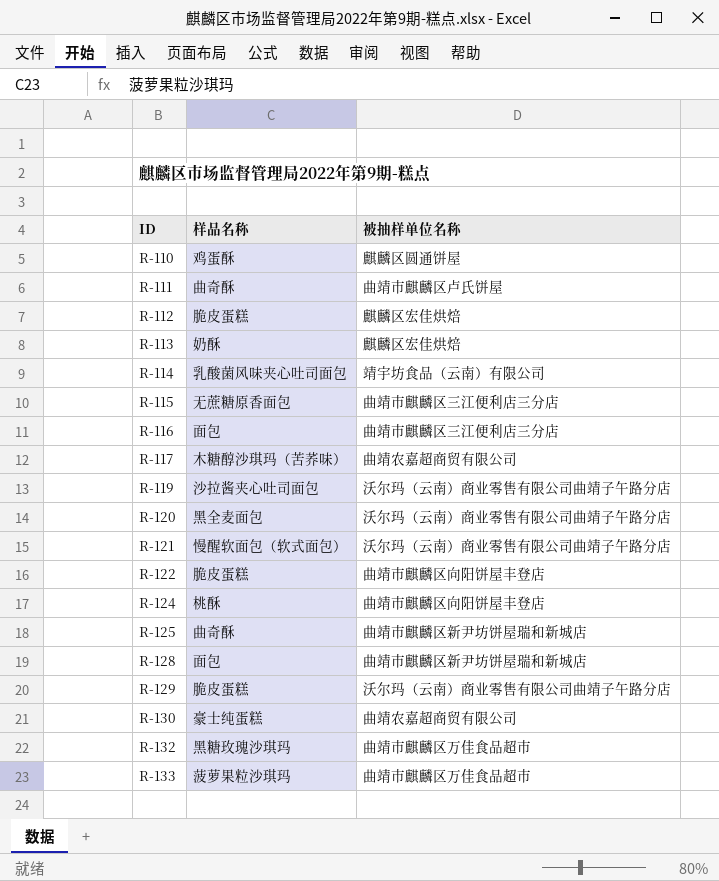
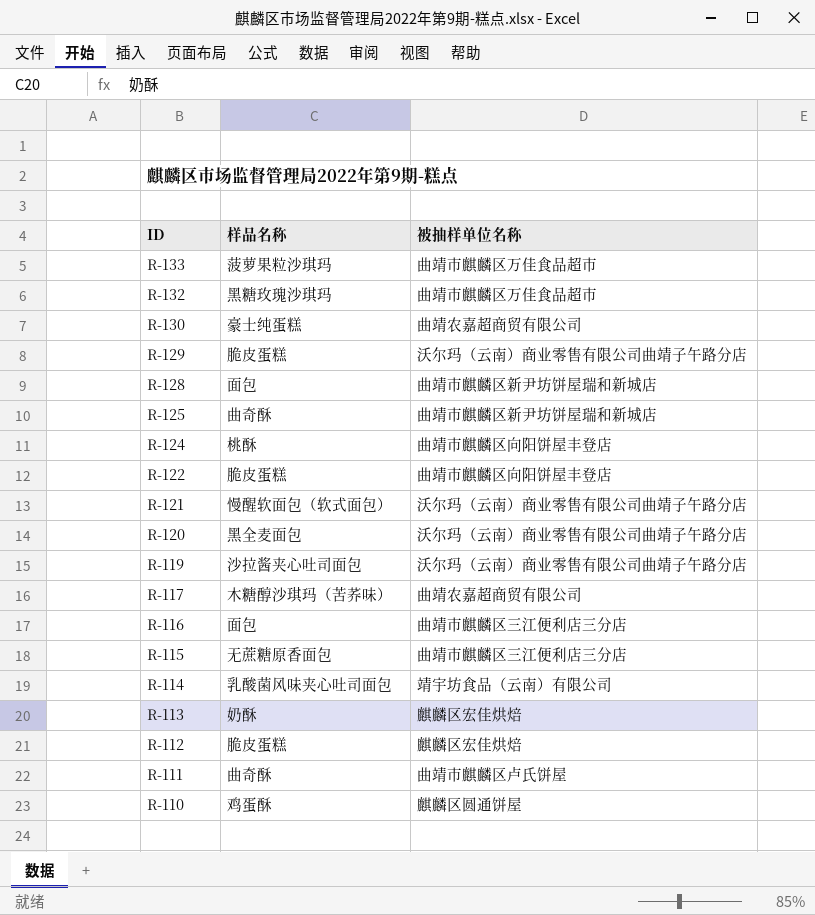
row order: ID ascending -> ID descending

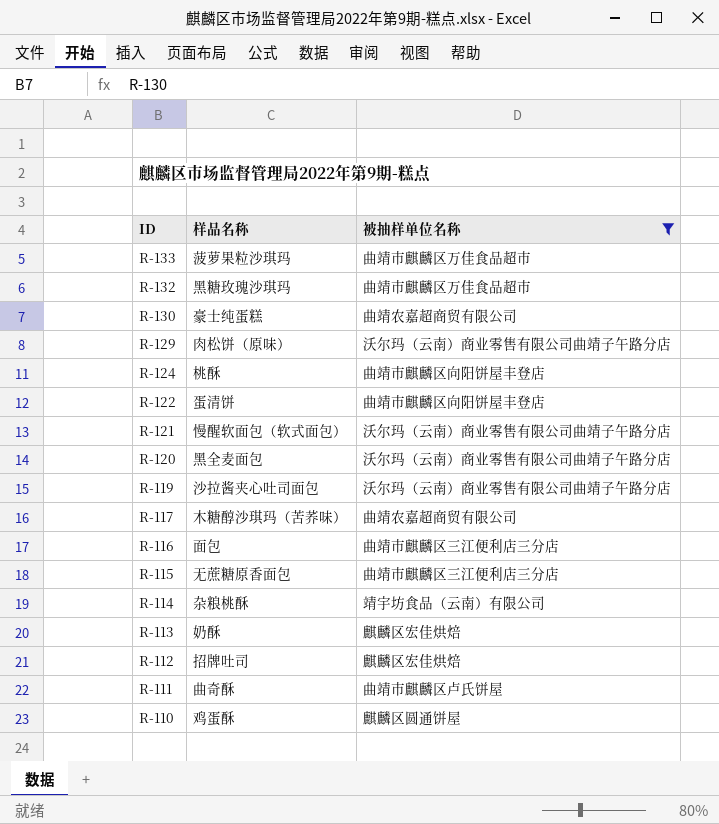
filter: none -> 被抽样单位名称 != 曲靖市麒麟区新尹坊饼屋瑞和新城店
R-129 | 样品名称: 脆皮蛋糕 -> 肉松饼（原味）
R-122 | 样品名称: 脆皮蛋糕 -> 蛋清饼
R-114 | 样品名称: 乳酸菌风味夹心吐司面包 -> 杂粮桃酥
R-112 | 样品名称: 脆皮蛋糕 -> 招牌吐司

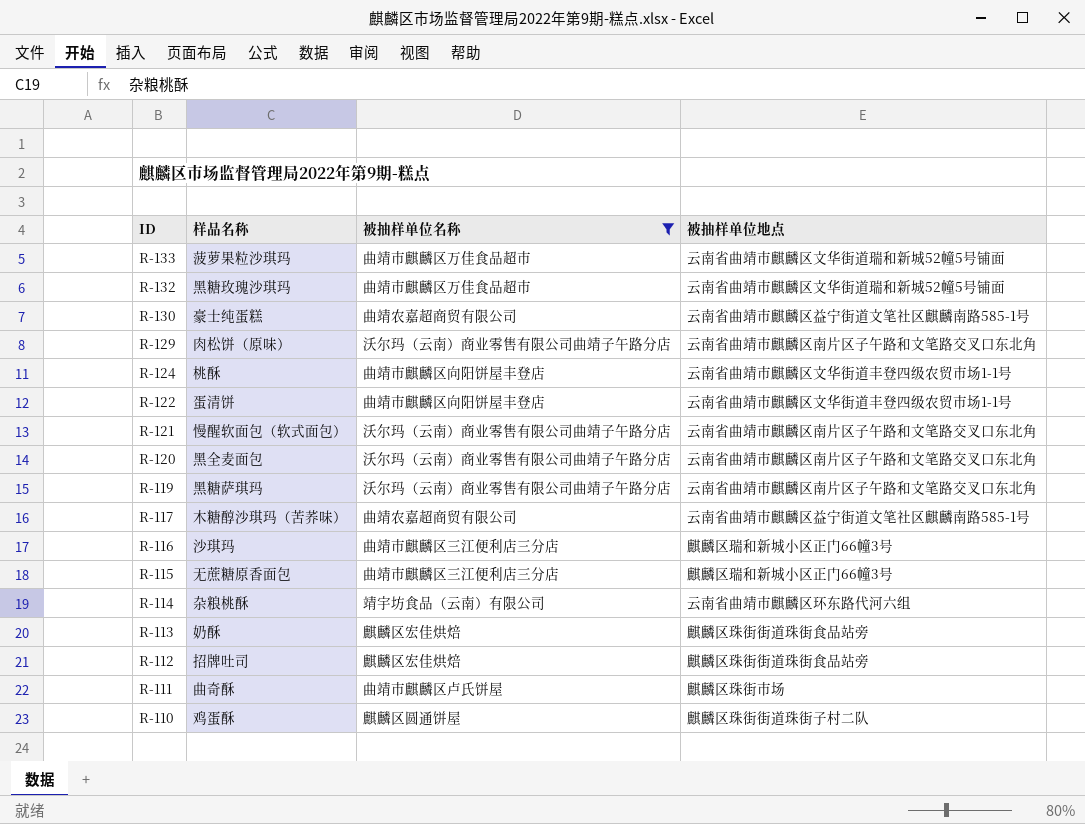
column 被抽样单位地点 | position: none -> 4
R-119 | 样品名称: 沙拉酱夹心吐司面包 -> 黑糖萨琪玛
R-116 | 样品名称: 面包 -> 沙琪玛

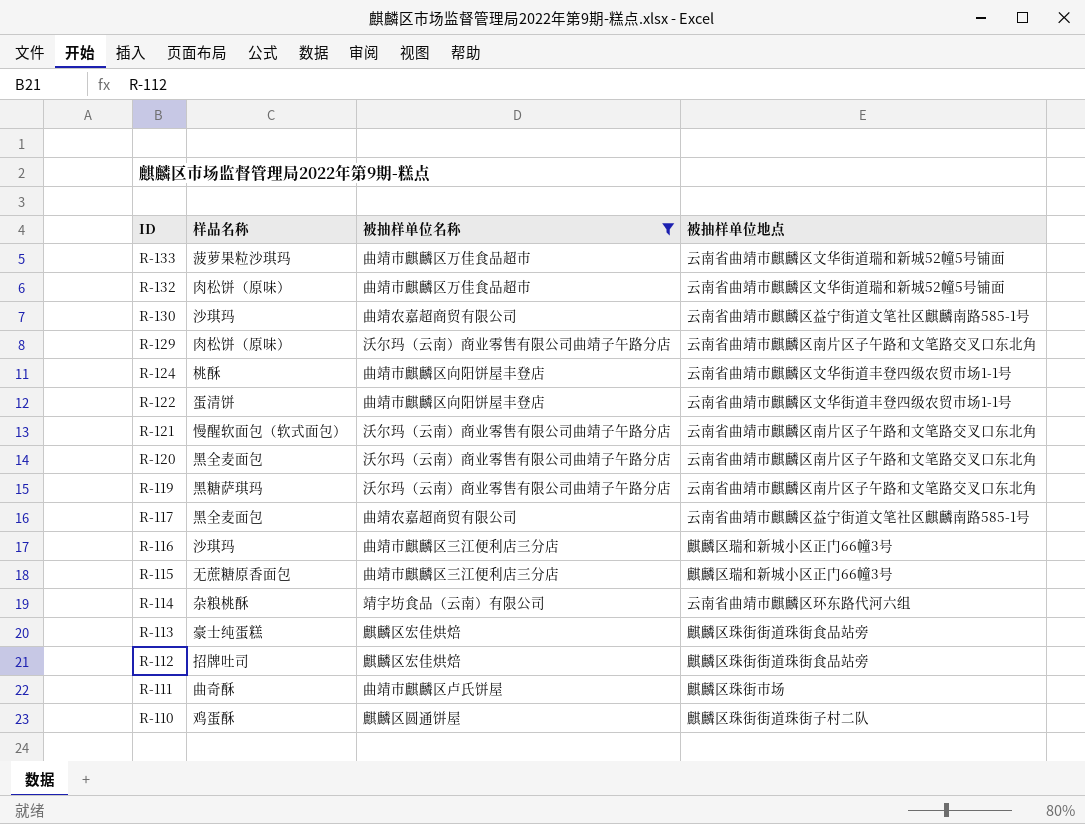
R-132 | 样品名称: 黑糖玫瑰沙琪玛 -> 肉松饼（原味）
R-130 | 样品名称: 豪士纯蛋糕 -> 沙琪玛
R-117 | 样品名称: 木糖醇沙琪玛（苦荞味） -> 黑全麦面包
R-113 | 样品名称: 奶酥 -> 豪士纯蛋糕

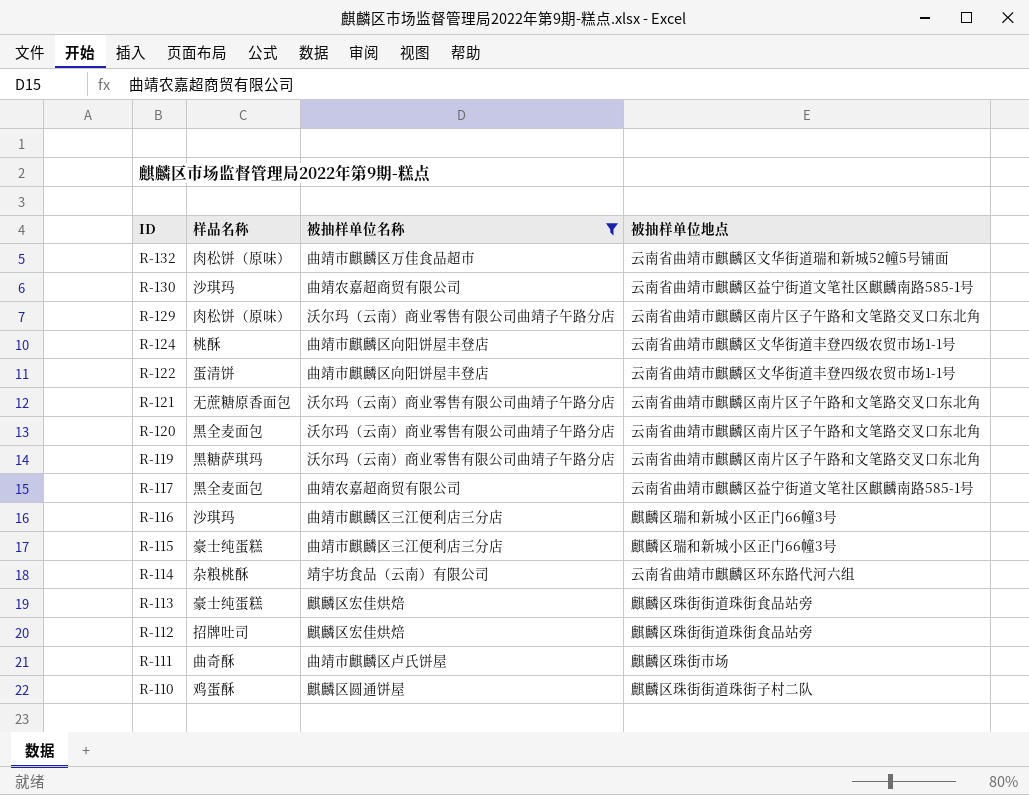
row R-133: 菠萝果粒沙琪玛 | 曲靖市麒麟区万佳食品超市 | 云南省曲靖市麒麟区文华街道瑞和新城52幢5号铺面 -> none
R-121 | 样品名称: 慢醒软面包（软式面包） -> 无蔗糖原香面包
R-115 | 样品名称: 无蔗糖原香面包 -> 豪士纯蛋糕

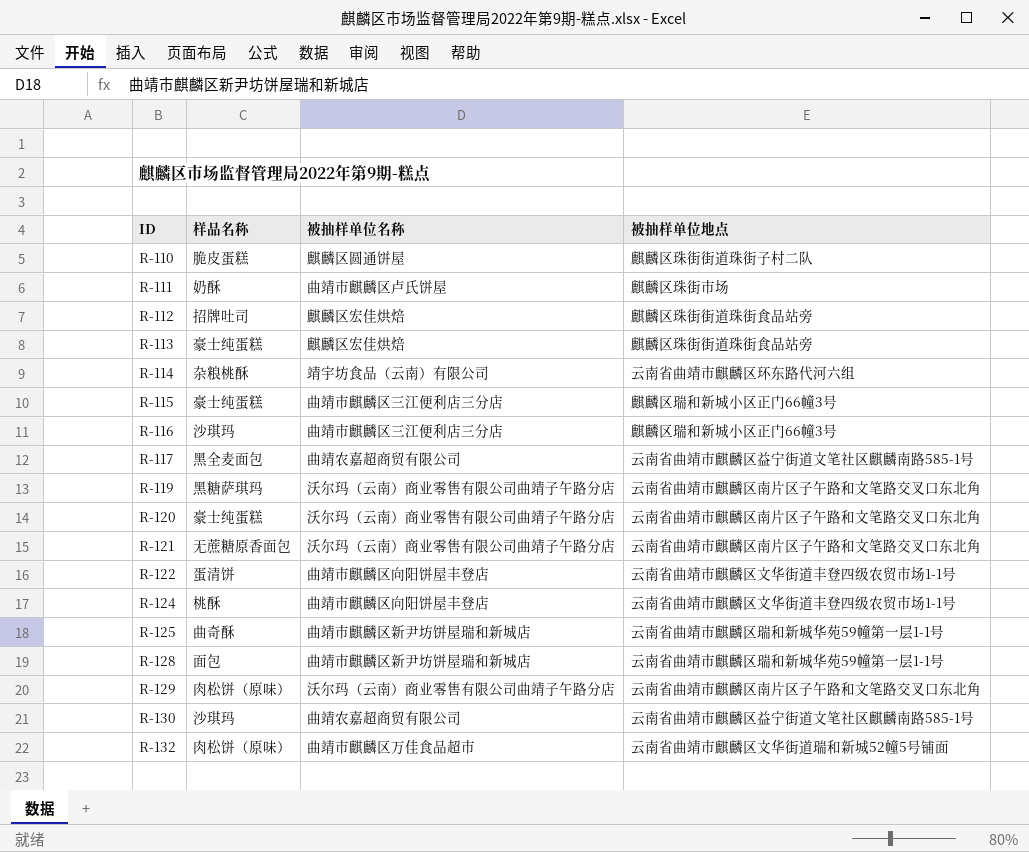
filter: 被抽样单位名称 != 曲靖市麒麟区新尹坊饼屋瑞和新城店 -> none
row order: ID descending -> ID ascending
R-110 | 样品名称: 鸡蛋酥 -> 脆皮蛋糕
R-111 | 样品名称: 曲奇酥 -> 奶酥
R-120 | 样品名称: 黑全麦面包 -> 豪士纯蛋糕

